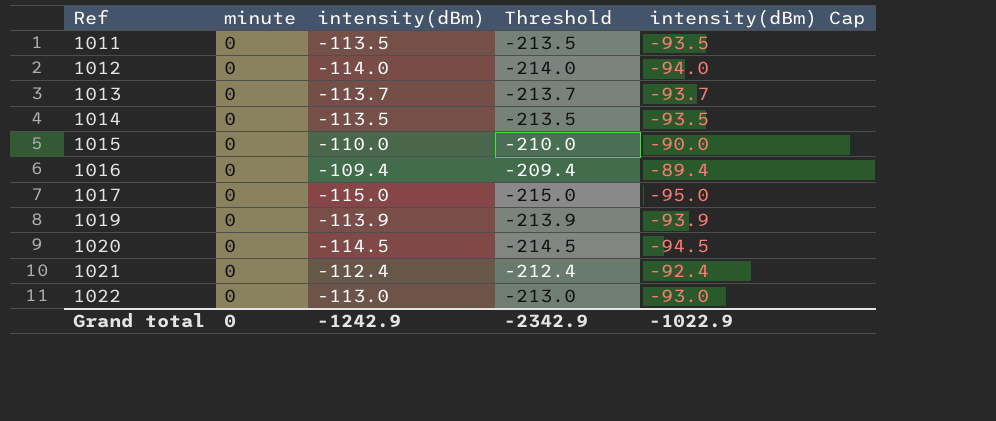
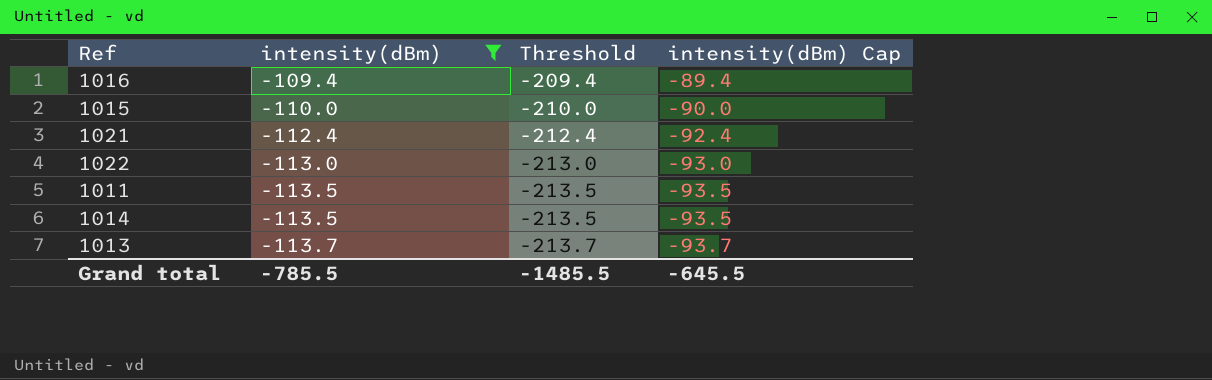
filter: none -> intensity(dBm) >= -113.7
row order: Ref ascending -> intensity(dBm) descending
column minute | position: 2 -> none
Grand total | intensity(dBm): -1242.9 -> -785.5
Grand total | Threshold: -2342.9 -> -1485.5
Grand total | intensity(dBm) Cap: -1022.9 -> -645.5

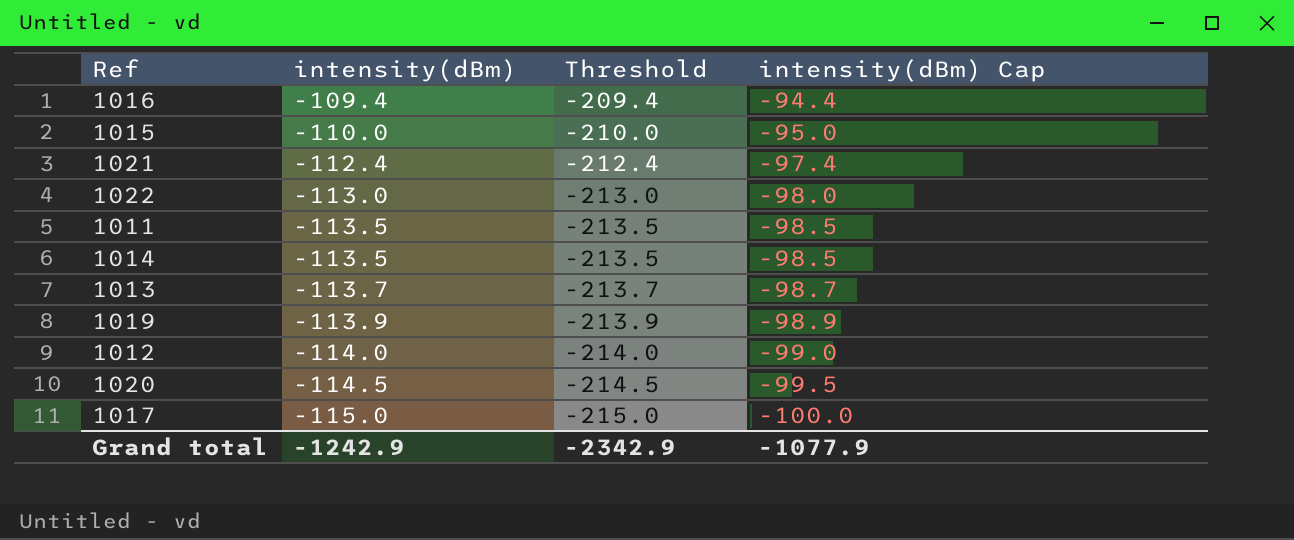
filter: intensity(dBm) >= -113.7 -> none
column intensity(dBm) Cap | formula: [intensity(dBm)] + 20 -> [intensity(dBm)] + 15
Grand total | intensity(dBm): -785.5 -> -1242.9
Grand total | Threshold: -1485.5 -> -2342.9
Grand total | intensity(dBm) Cap: -645.5 -> -1077.9

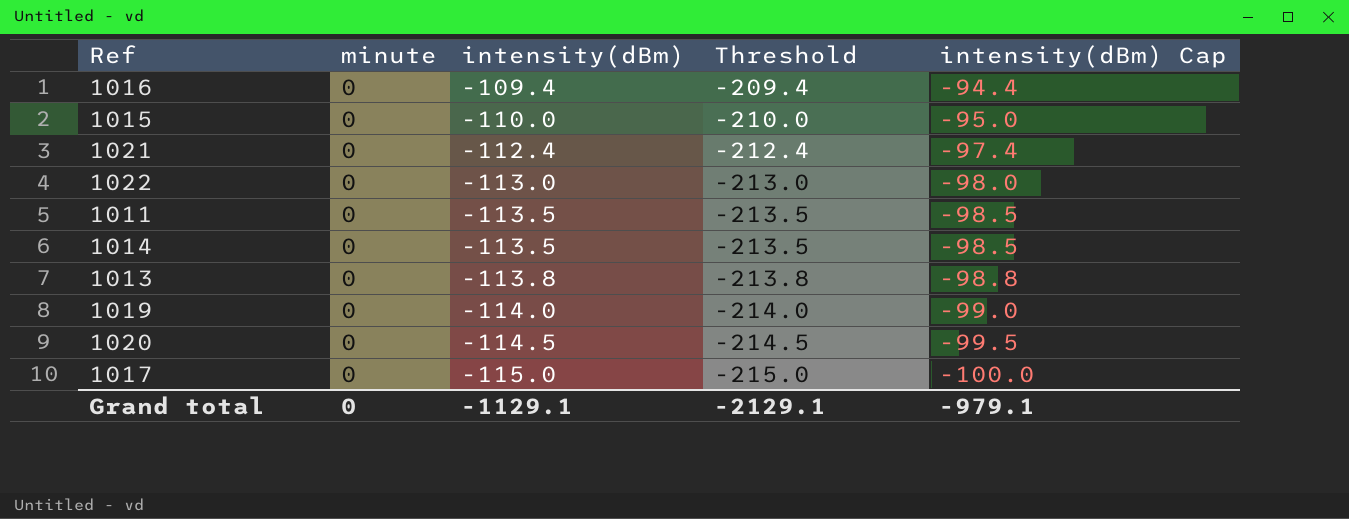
column minute | position: none -> 2
row 1012: -114.0 | -214.0 | -99.0 -> none
1013 | intensity(dBm): -113.7 -> -113.8
1013 | Threshold: -213.7 -> -213.8
1013 | intensity(dBm) Cap: -98.7 -> -98.8
1019 | intensity(dBm): -113.9 -> -114.0
1019 | Threshold: -213.9 -> -214.0
1019 | intensity(dBm) Cap: -98.9 -> -99.0
Grand total | intensity(dBm): -1242.9 -> -1129.1
Grand total | Threshold: -2342.9 -> -2129.1
Grand total | intensity(dBm) Cap: -1077.9 -> -979.1

